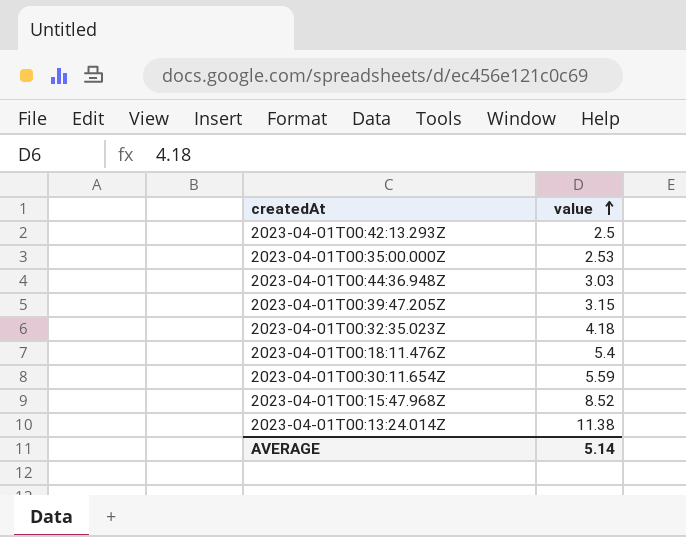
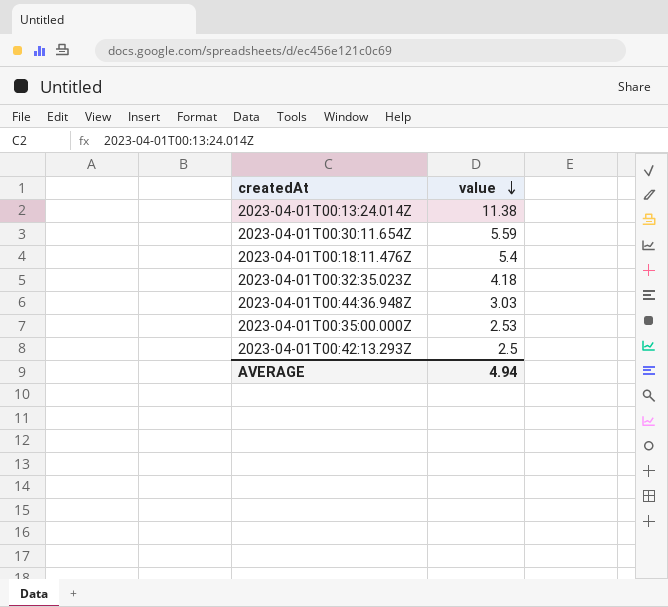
row order: value ascending -> value descending
row 2023-04-01T00:39:47.205Z: 3.15 -> none
row 2023-04-01T00:15:47.968Z: 8.52 -> none
AVERAGE | value: 5.14 -> 4.94

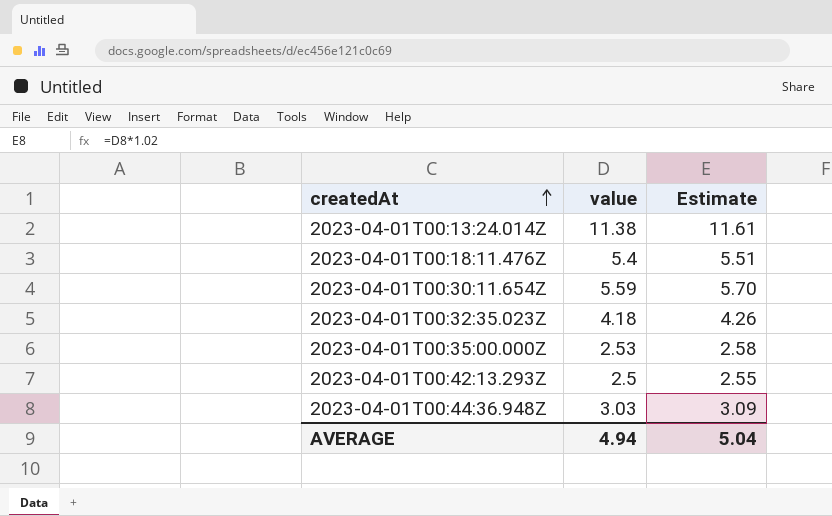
row order: value descending -> createdAt ascending
column Estimate | formula: none -> [value] * 1.02

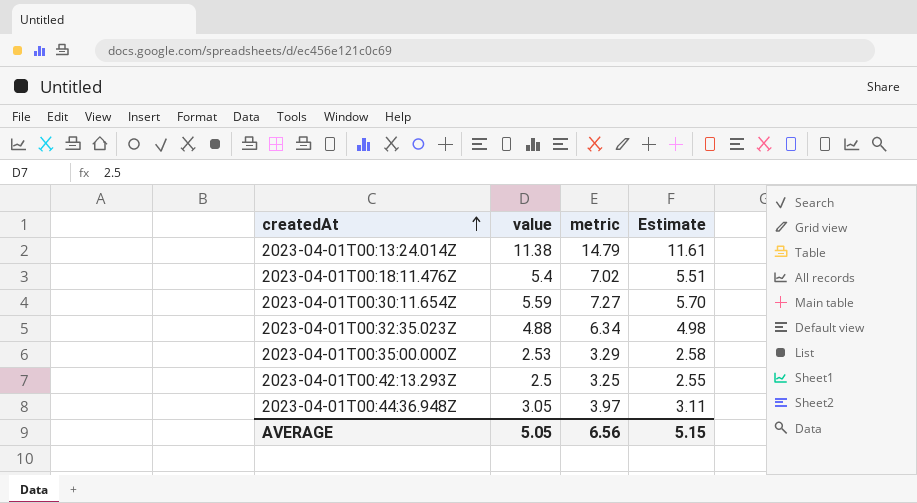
column metric | formula: none -> [value] * 1.3
2023-04-01T00:32:35.023Z | value: 4.18 -> 4.88
2023-04-01T00:32:35.023Z | Estimate: 4.26 -> 4.98
2023-04-01T00:44:36.948Z | value: 3.03 -> 3.05
2023-04-01T00:44:36.948Z | Estimate: 3.09 -> 3.11
AVERAGE | value: 4.94 -> 5.05
AVERAGE | Estimate: 5.04 -> 5.15

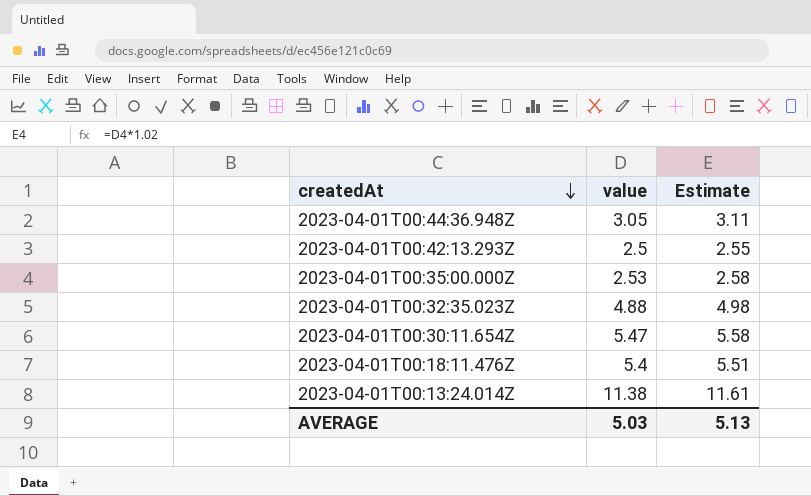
row order: createdAt ascending -> createdAt descending
column metric | formula: [value] * 1.3 -> none
2023-04-01T00:30:11.654Z | value: 5.59 -> 5.47
2023-04-01T00:30:11.654Z | Estimate: 5.70 -> 5.58
AVERAGE | value: 5.05 -> 5.03
AVERAGE | Estimate: 5.15 -> 5.13

